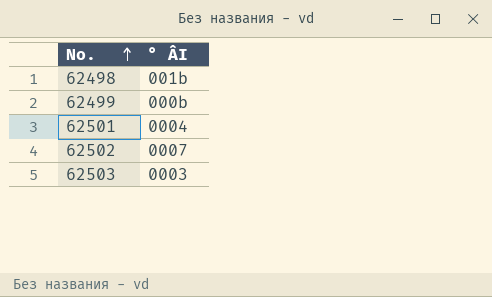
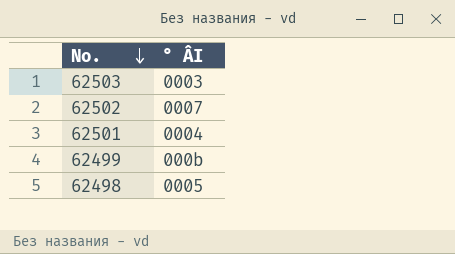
row order: No. ascending -> No. descending
62498 | ° ÂI: 001b -> 0005

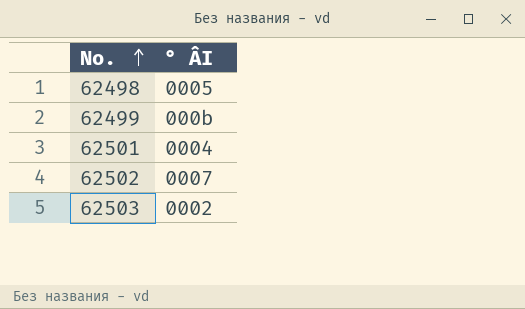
row order: No. descending -> No. ascending
62503 | ° ÂI: 0003 -> 0002

